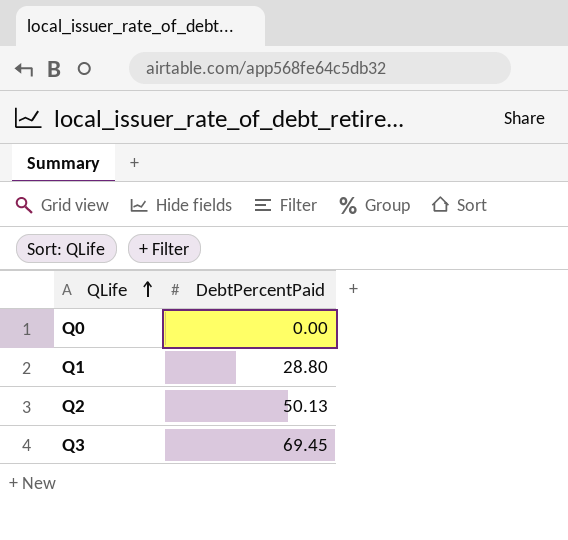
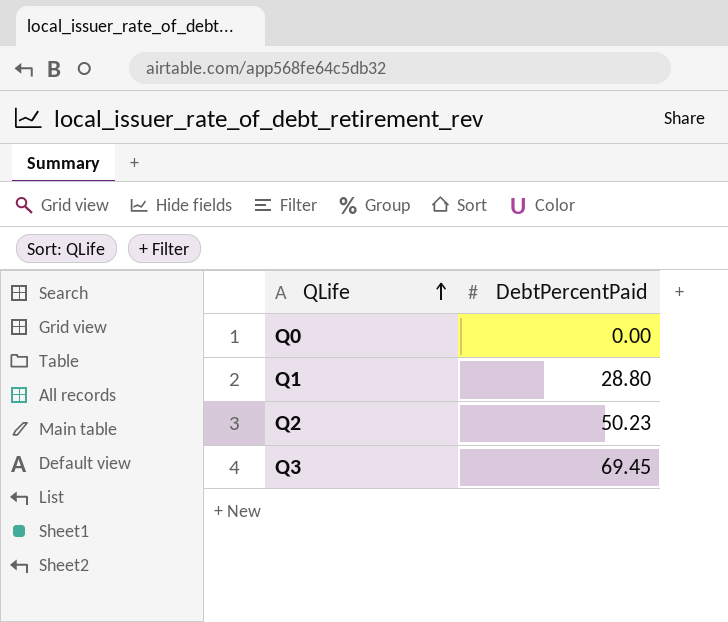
Q2 | DebtPercentPaid: 50.13 -> 50.23

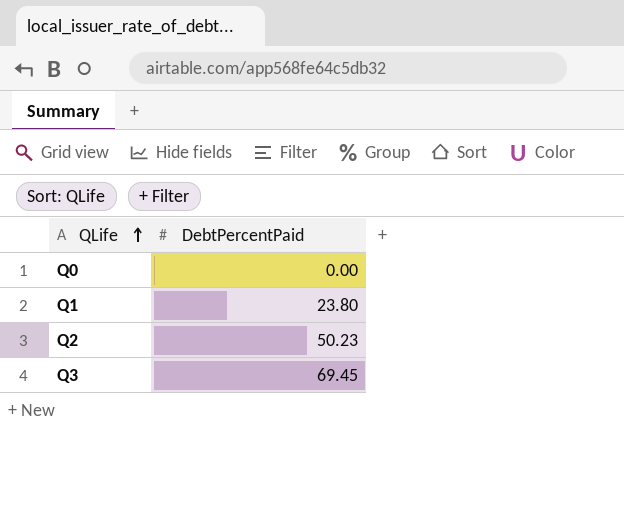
Q1 | DebtPercentPaid: 28.80 -> 23.80

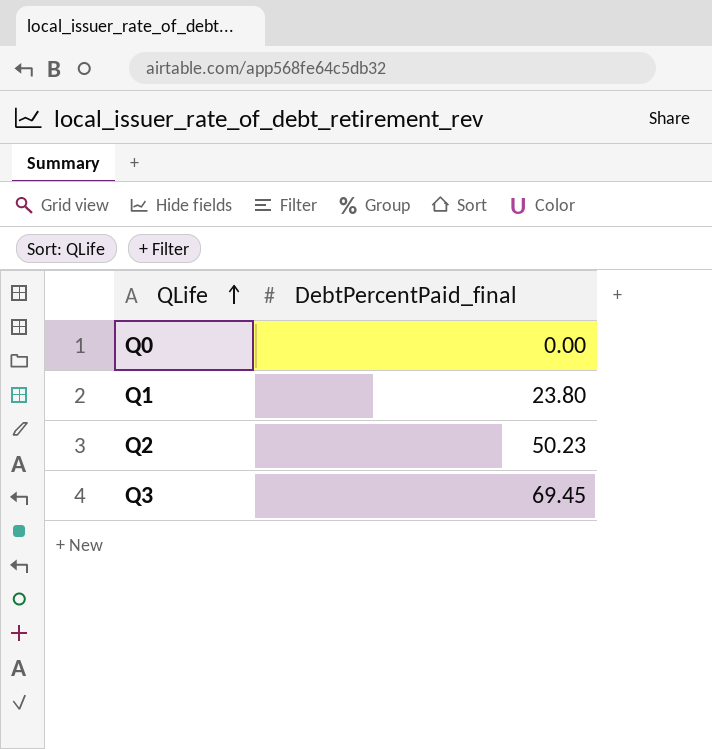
column name: DebtPercentPaid -> DebtPercentPaid_final

